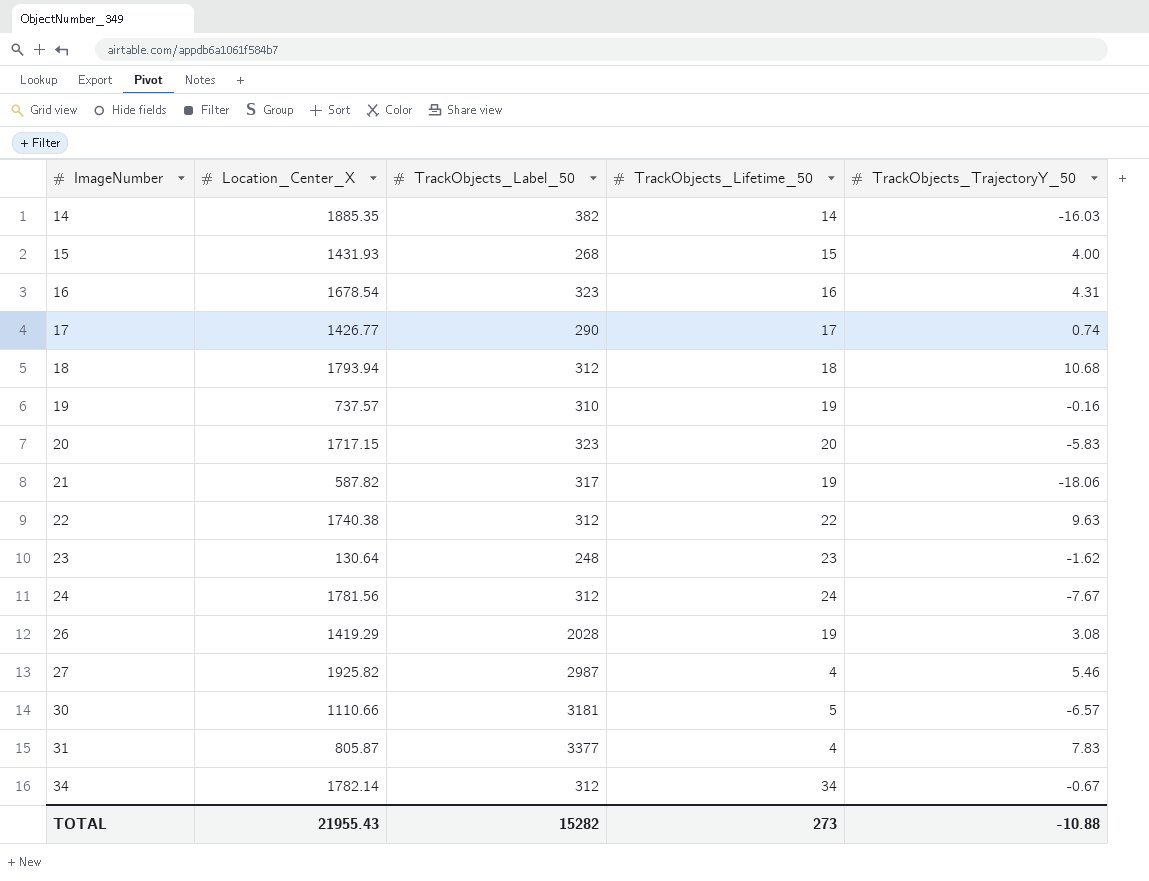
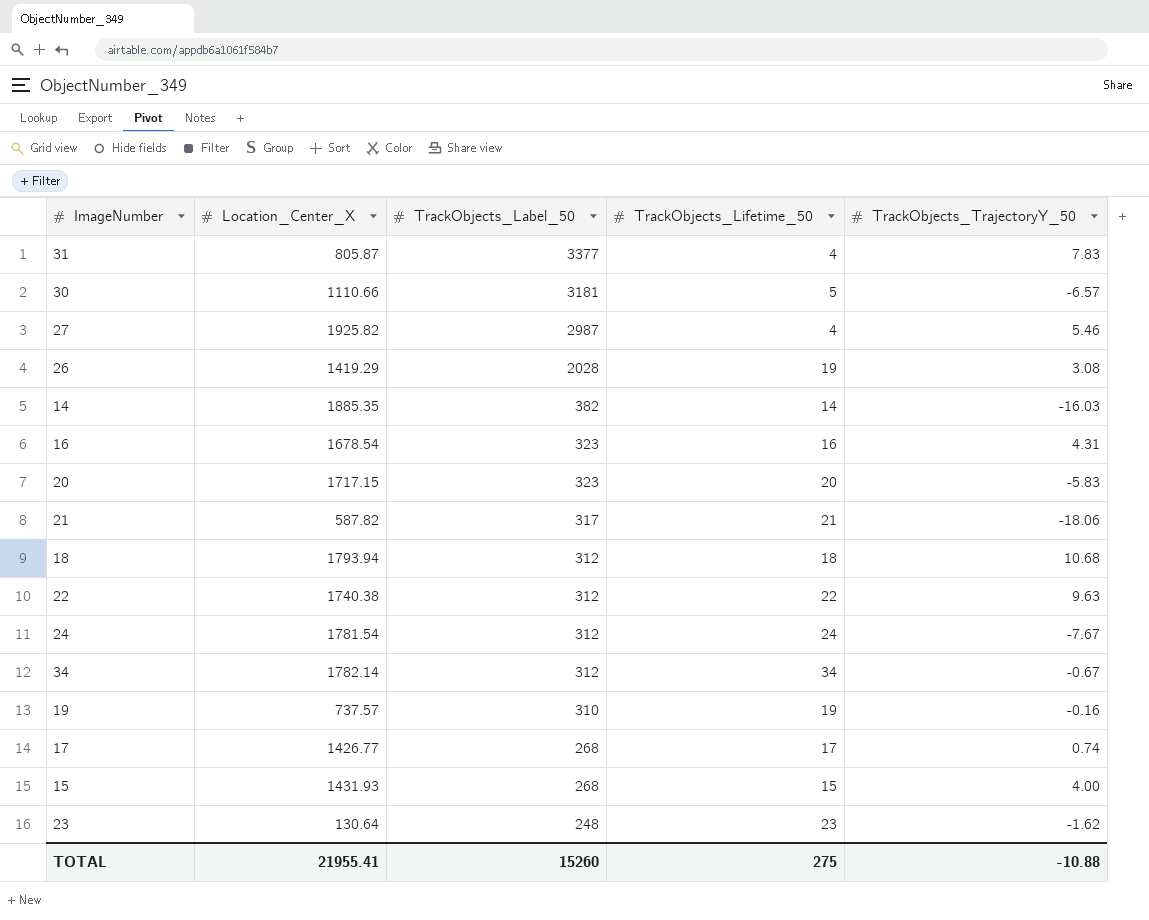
row order: ImageNumber ascending -> TrackObjects_Label_50 descending
21 | TrackObjects_Lifetime_50: 19 -> 21
24 | Location_Center_X: 1781.56 -> 1781.54
17 | TrackObjects_Label_50: 290 -> 268
TOTAL | Location_Center_X: 21955.43 -> 21955.41
TOTAL | TrackObjects_Label_50: 15282 -> 15260
TOTAL | TrackObjects_Lifetime_50: 273 -> 275

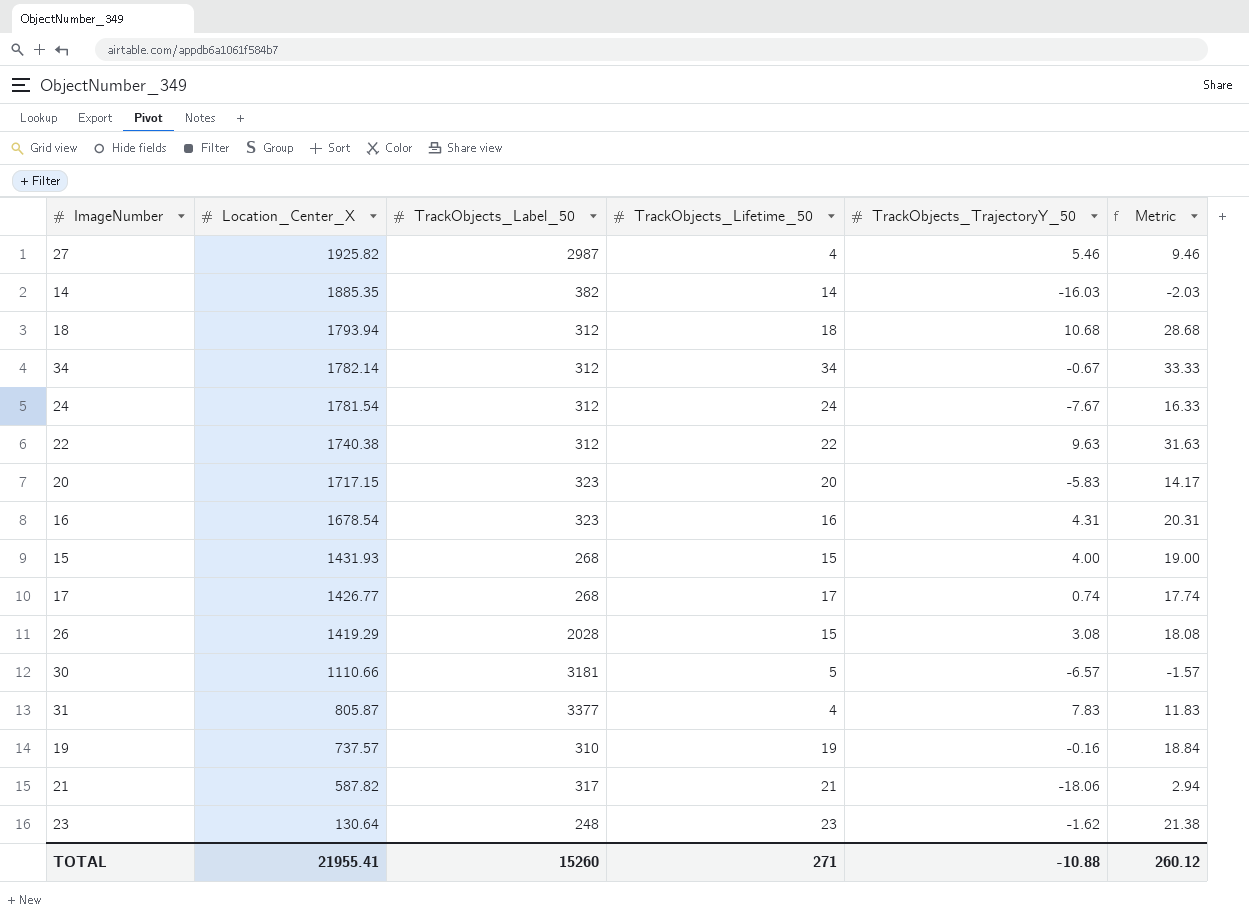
row order: TrackObjects_Label_50 descending -> Location_Center_X descending
column Metric | formula: none -> [TrackObjects_Lifetime_50] + [TrackObjects_TrajectoryY_50]
26 | TrackObjects_Lifetime_50: 19 -> 15
TOTAL | TrackObjects_Lifetime_50: 275 -> 271

